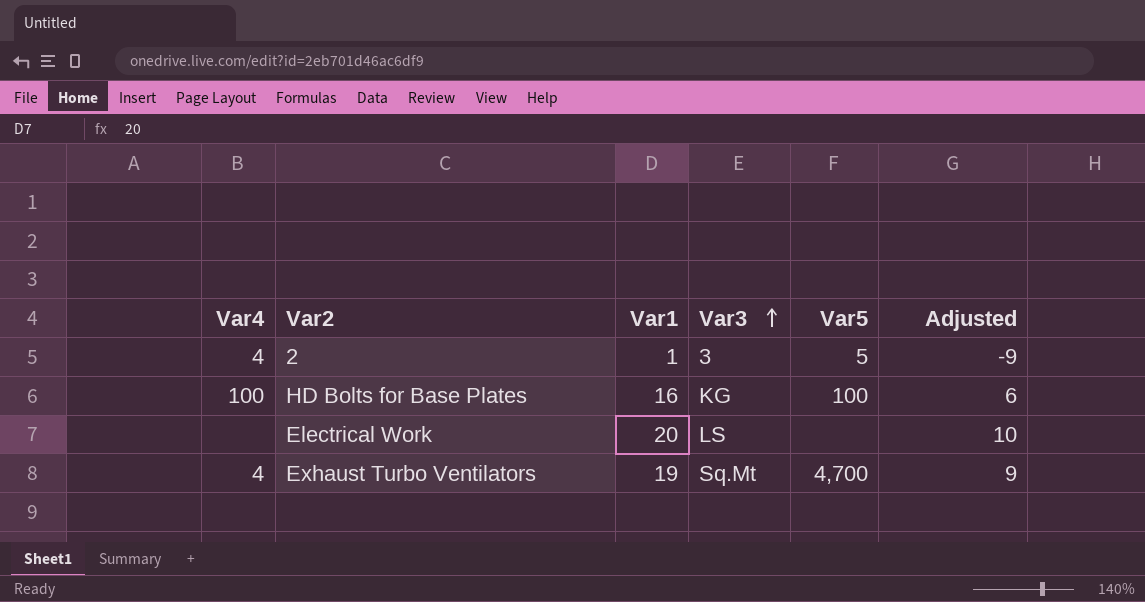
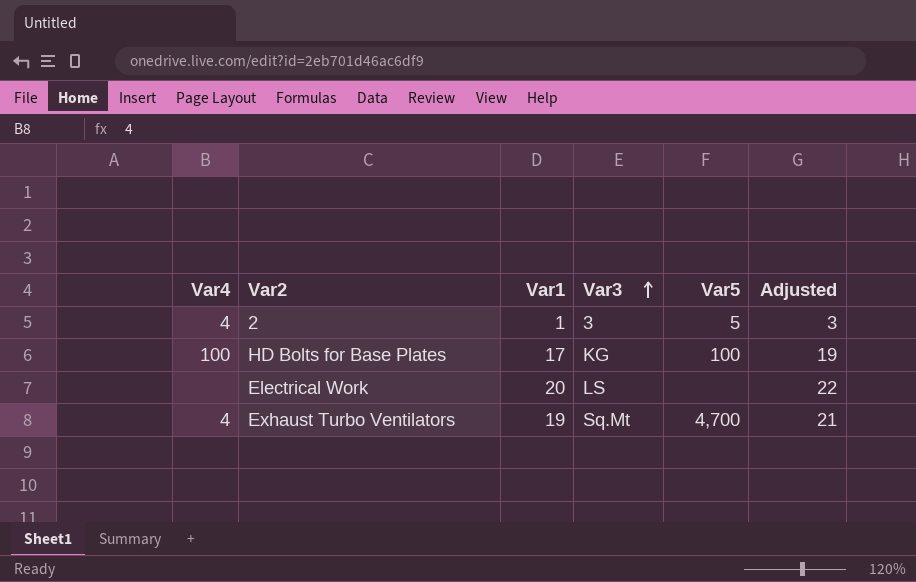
column Adjusted | formula: [Var1] - 10 -> [Var1] + 2
HD Bolts for Base Plates | Var1: 16 -> 17

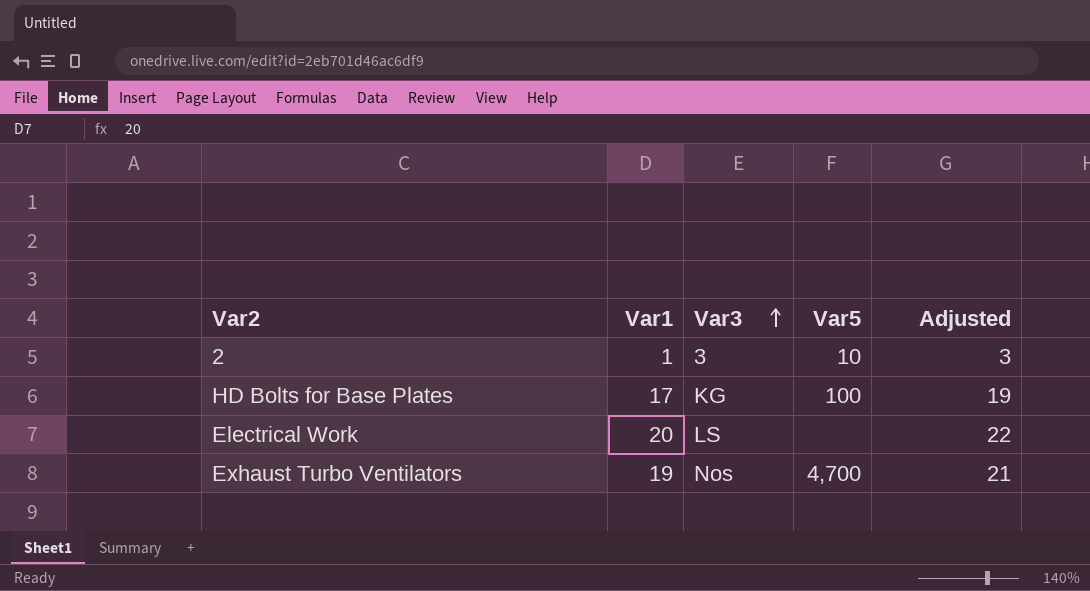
column Var4 | position: 1 -> none
2 | Var5: 5 -> 10
Exhaust Turbo Ventilators | Var3: Sq.Mt -> Nos

